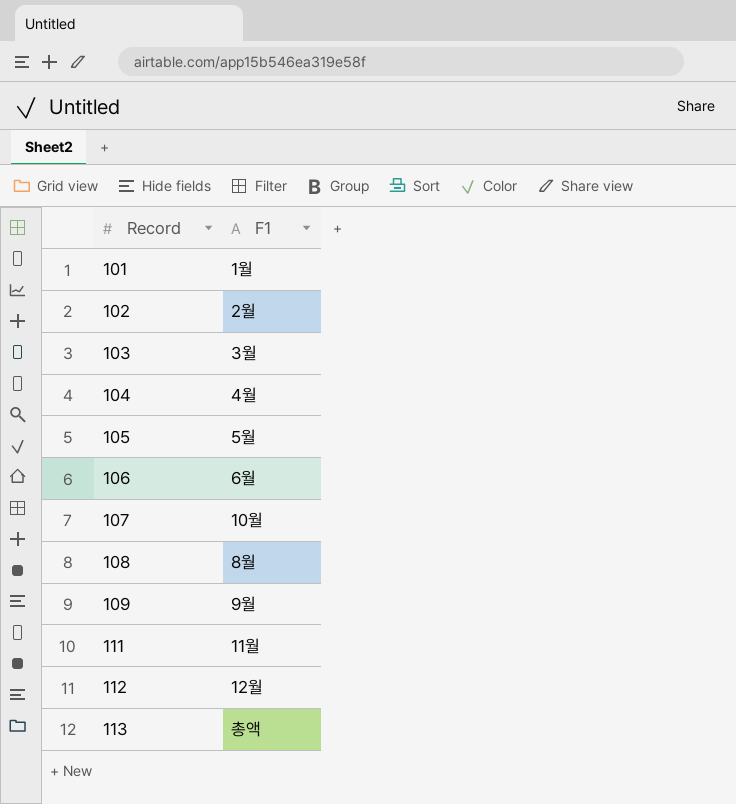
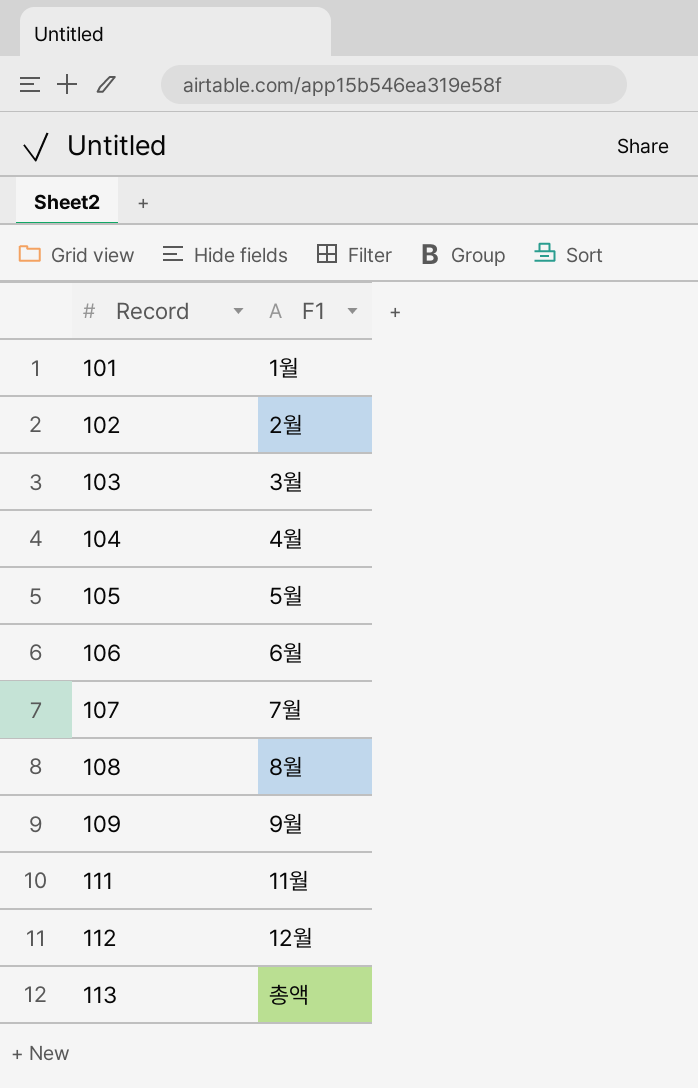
107 | F1: 10월 -> 7월

